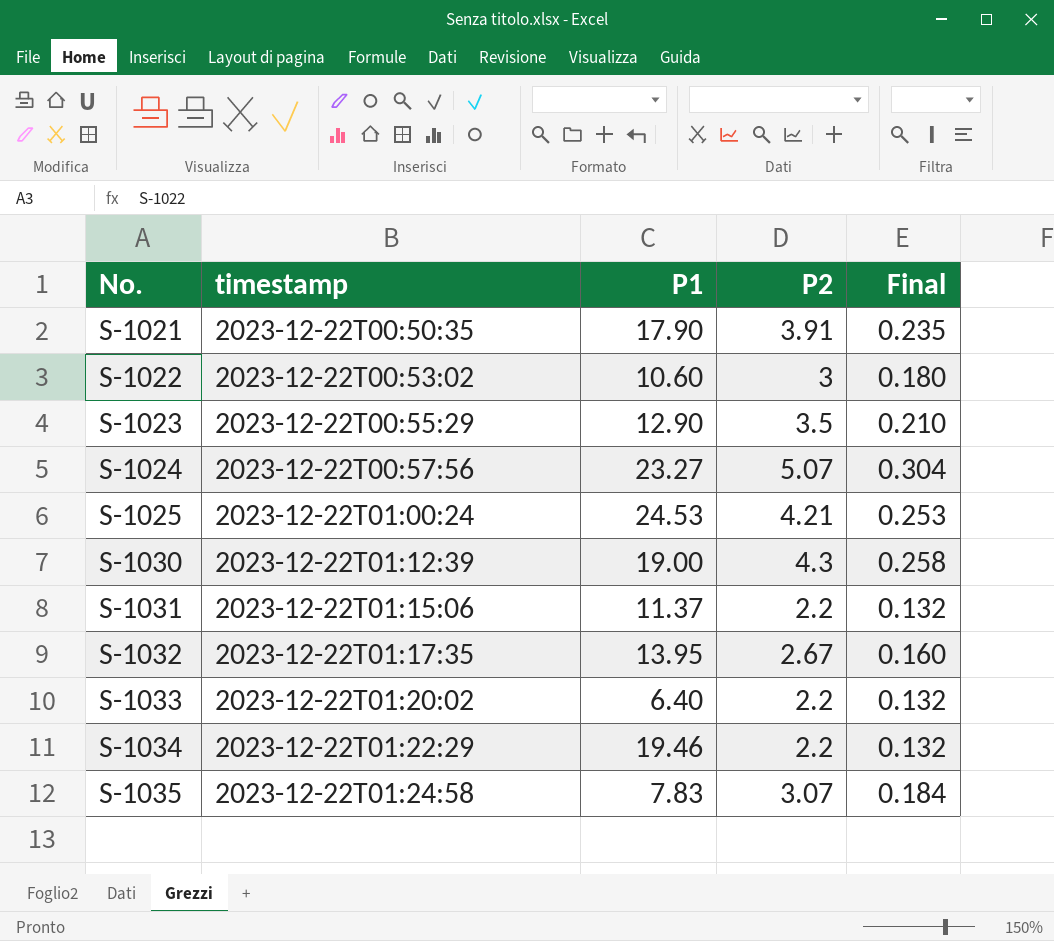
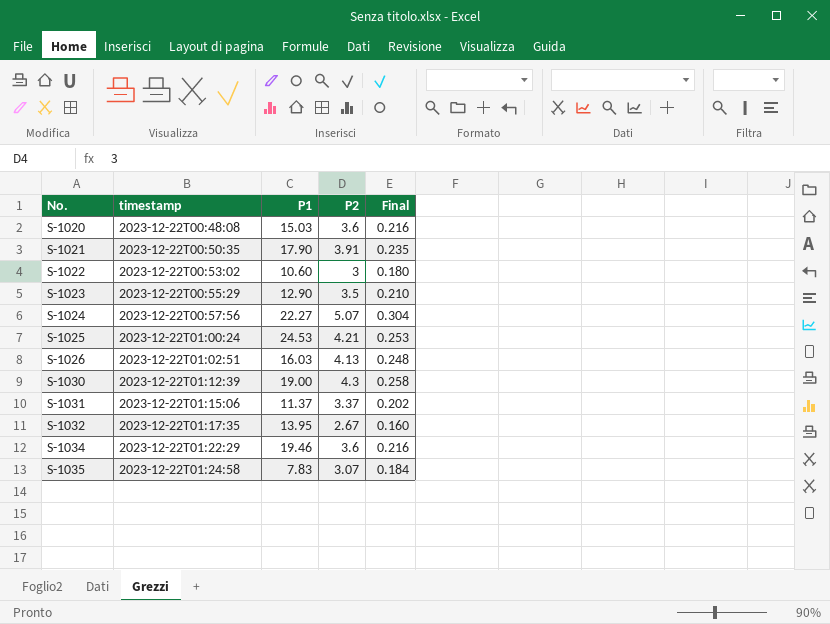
row S-1033: 2023-12-22T01:20:02 | 6.40 | 2.2 | 0.132 -> none
row S-1020: none -> 2023-12-22T00:48:08 | 15.03 | 3.6 | 0.216
S-1024 | P1: 23.27 -> 22.27
row S-1026: none -> 2023-12-22T01:02:51 | 16.03 | 4.13 | 0.248
S-1031 | P2: 2.2 -> 3.37
S-1031 | Final: 0.132 -> 0.202
S-1034 | P2: 2.2 -> 3.6
S-1034 | Final: 0.132 -> 0.216

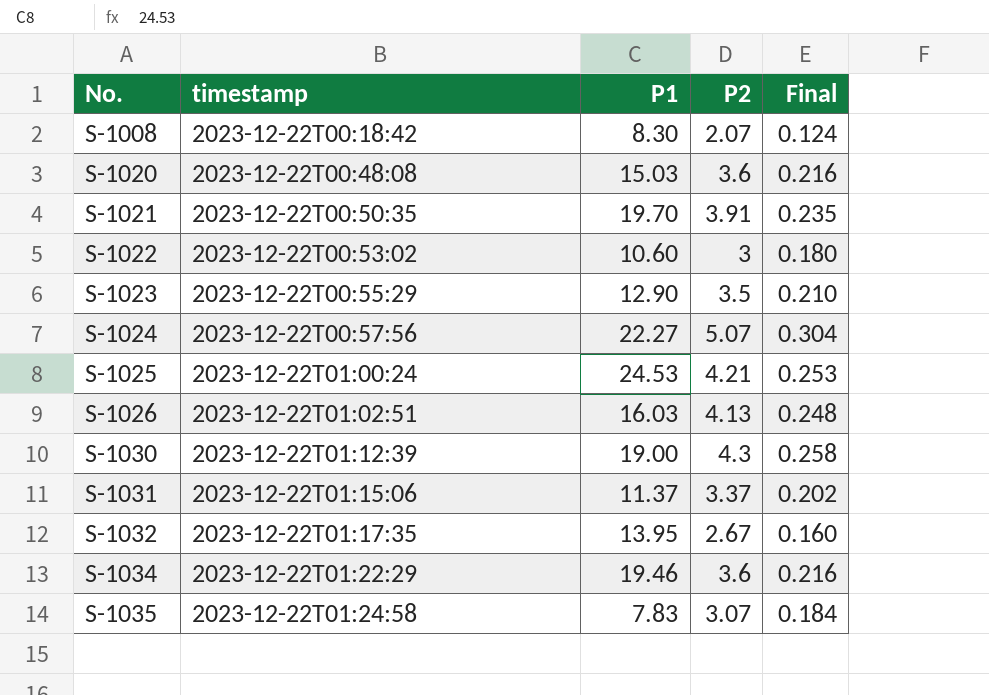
row S-1008: none -> 2023-12-22T00:18:42 | 8.30 | 2.07 | 0.124
S-1021 | P1: 17.90 -> 19.70

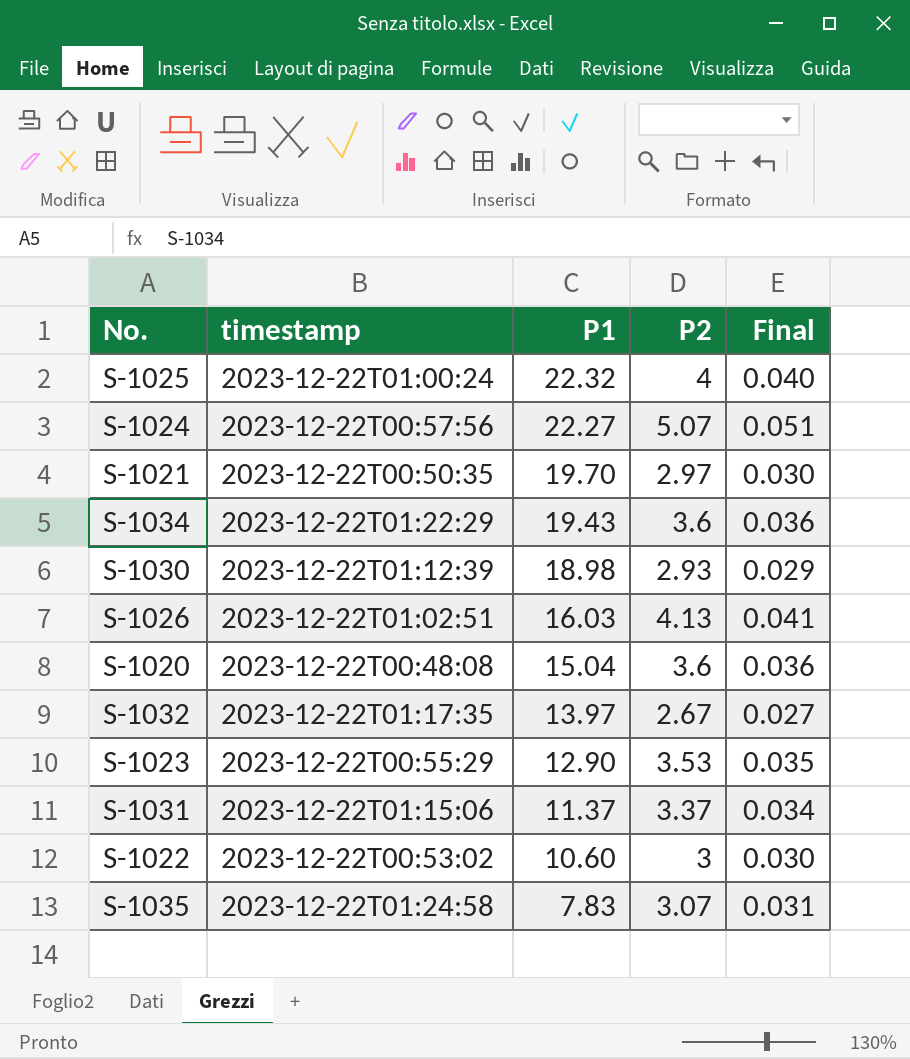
row order: No. ascending -> P1 descending
column Final | formula: [P2] * 0.06 -> [P2] * 0.01
row S-1008: 2023-12-22T00:18:42 | 8.30 | 2.07 | 0.124 -> none
S-1025 | P1: 24.53 -> 22.32
S-1025 | P2: 4.21 -> 4
S-1021 | P2: 3.91 -> 2.97
S-1034 | P1: 19.46 -> 19.43
S-1030 | P1: 19.00 -> 18.98
S-1030 | P2: 4.3 -> 2.93
S-1020 | P1: 15.03 -> 15.04
S-1032 | P1: 13.95 -> 13.97
S-1023 | P2: 3.5 -> 3.53

